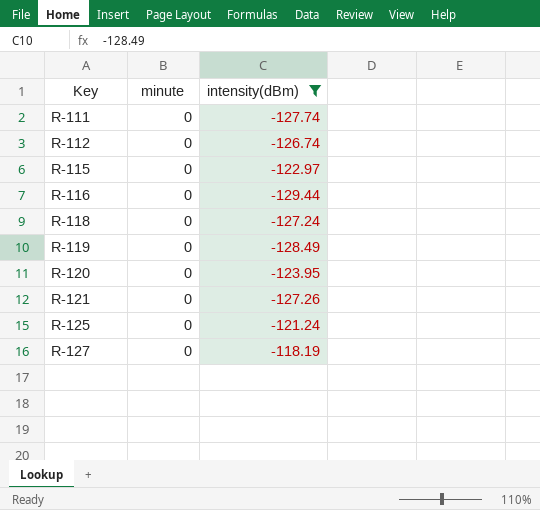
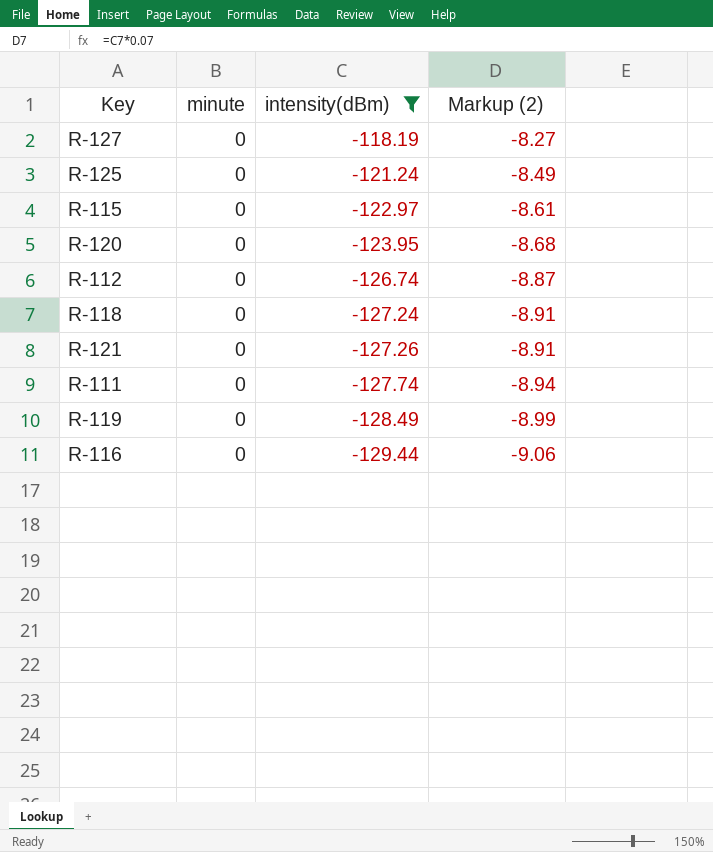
row order: Key ascending -> intensity(dBm) descending
column Markup (2) | formula: none -> [intensity(dBm)] * 0.07

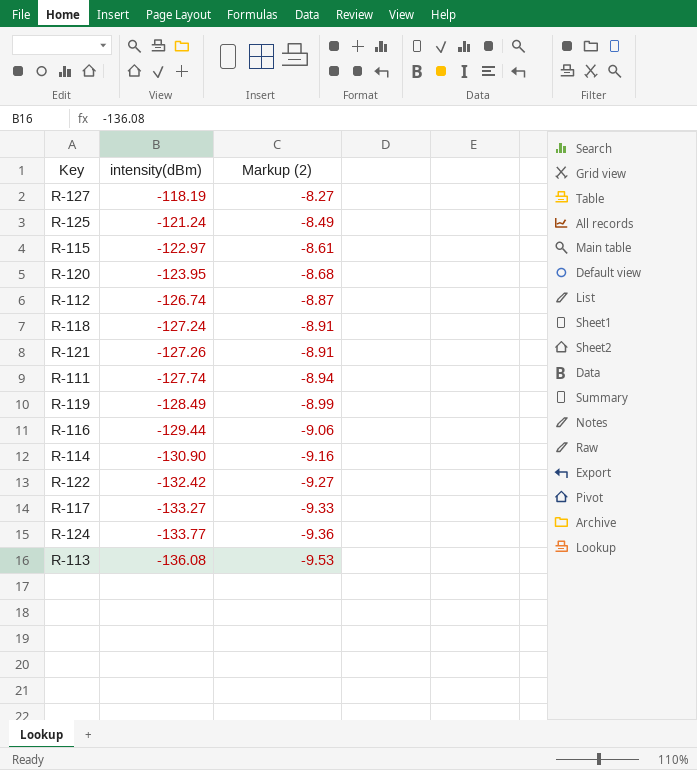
filter: intensity(dBm) >= -129.44 -> none
column minute | position: 2 -> none

